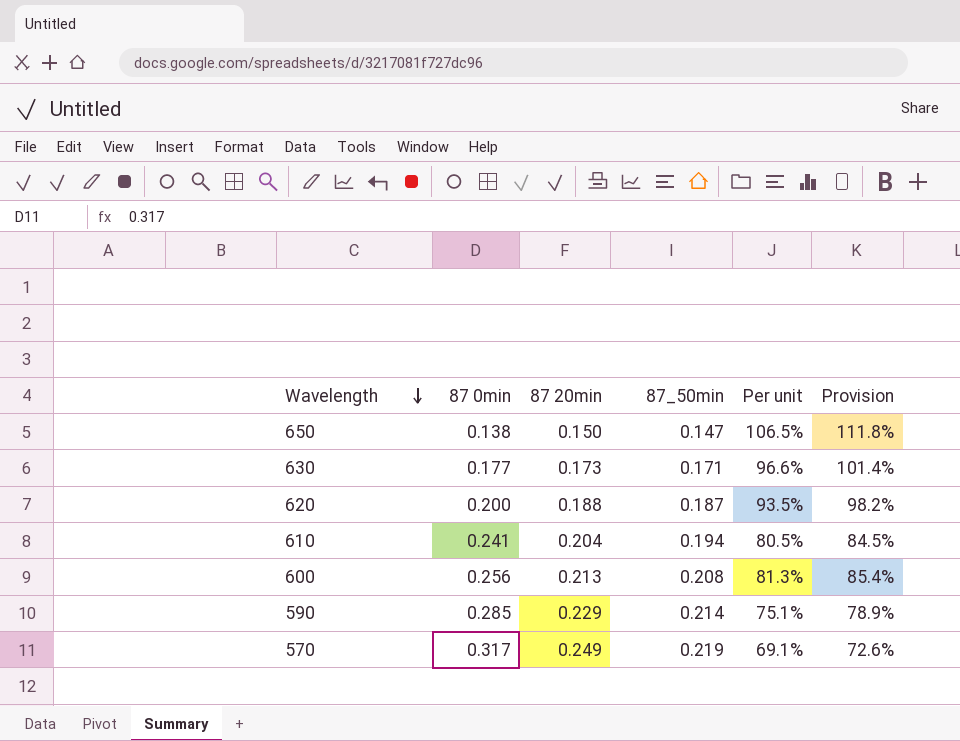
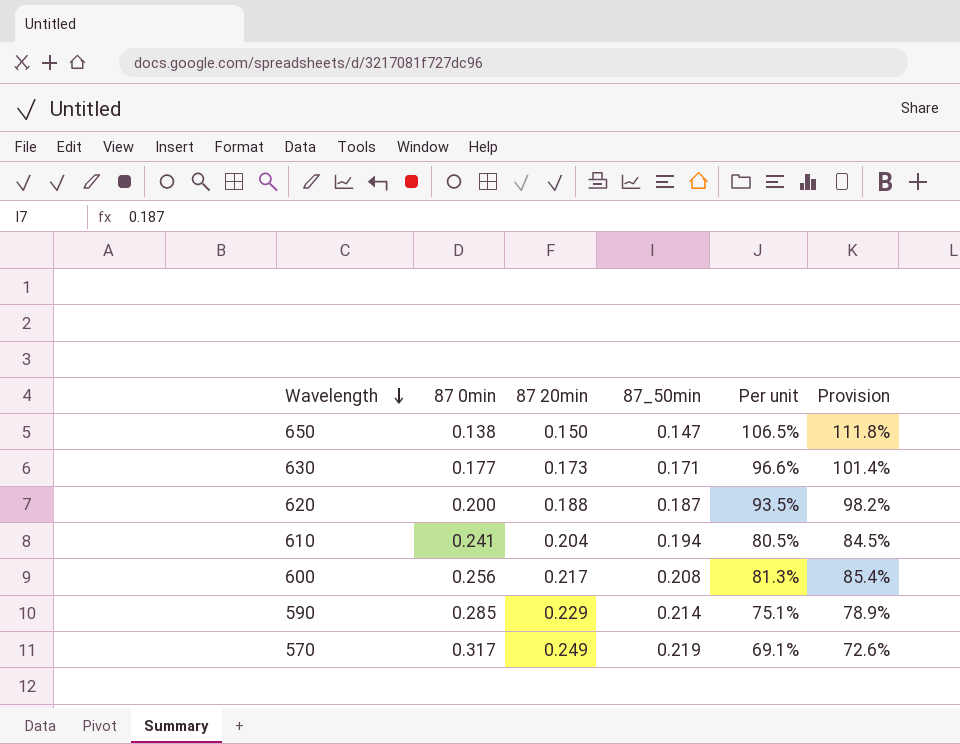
600 | 87 20min: 0.213 -> 0.217

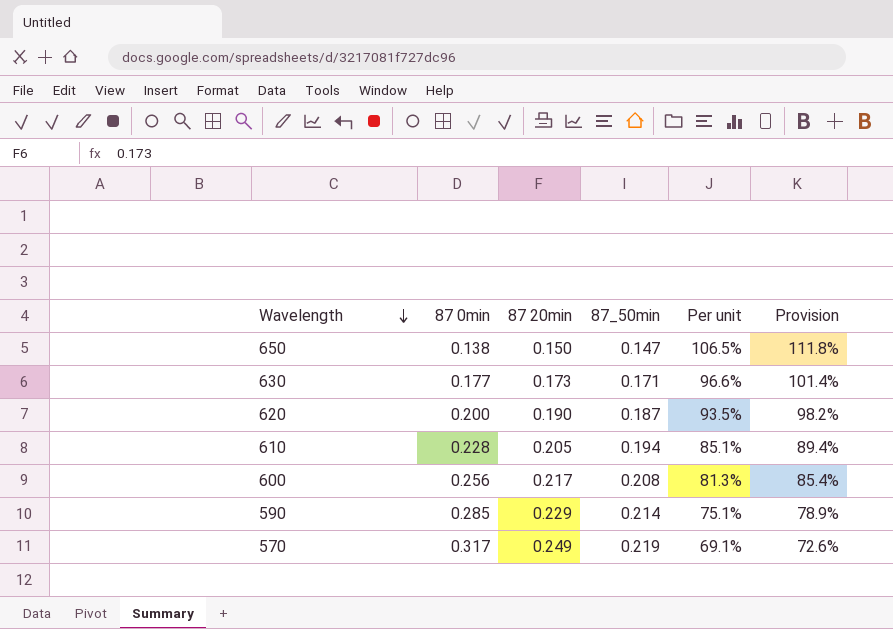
620 | 87 20min: 0.188 -> 0.190
610 | 87 0min: 0.241 -> 0.228
610 | 87 20min: 0.204 -> 0.205
610 | Per unit: 80.5% -> 85.1%
610 | Provision: 84.5% -> 89.4%

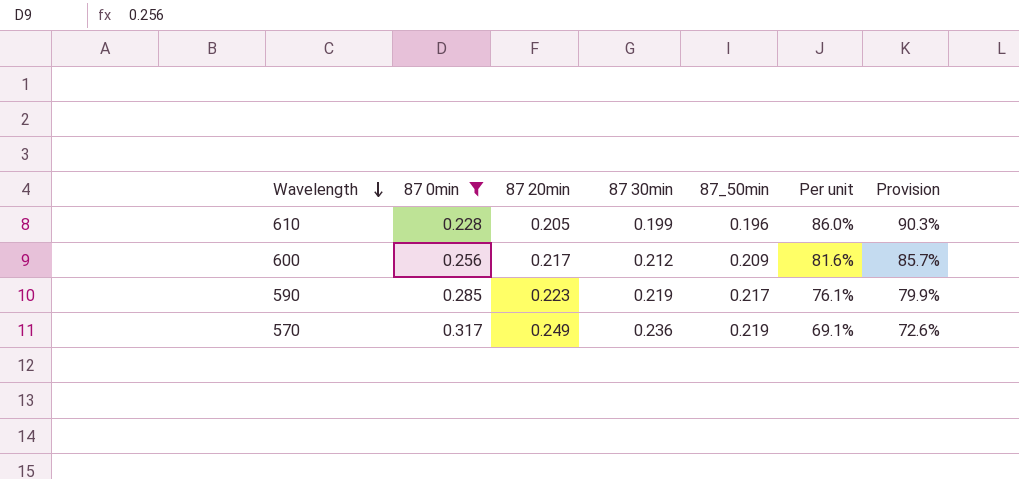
filter: none -> 87 0min >= 0.228
column 87 30min | position: none -> 4
610 | 87_50min: 0.194 -> 0.196
610 | Per unit: 85.1% -> 86.0%
610 | Provision: 89.4% -> 90.3%
600 | 87_50min: 0.208 -> 0.209
600 | Per unit: 81.3% -> 81.6%
600 | Provision: 85.4% -> 85.7%
590 | 87 20min: 0.229 -> 0.223
590 | 87_50min: 0.214 -> 0.217
590 | Per unit: 75.1% -> 76.1%
590 | Provision: 78.9% -> 79.9%

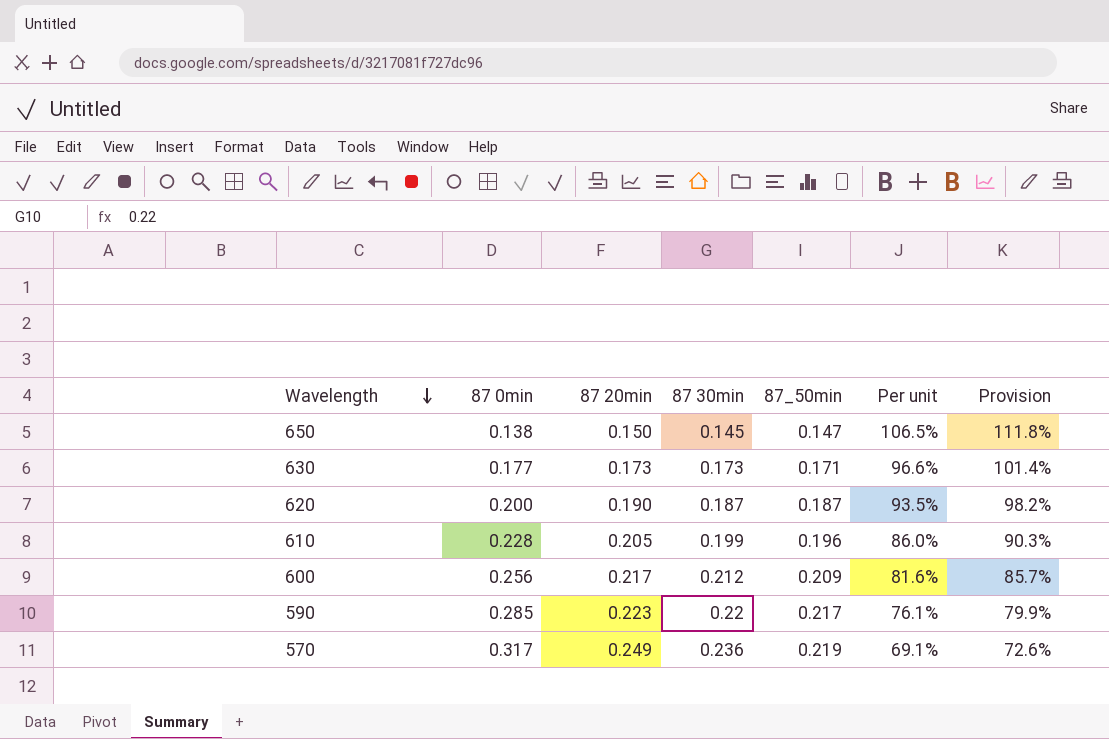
filter: 87 0min >= 0.228 -> none
590 | 87 30min: 0.219 -> 0.22

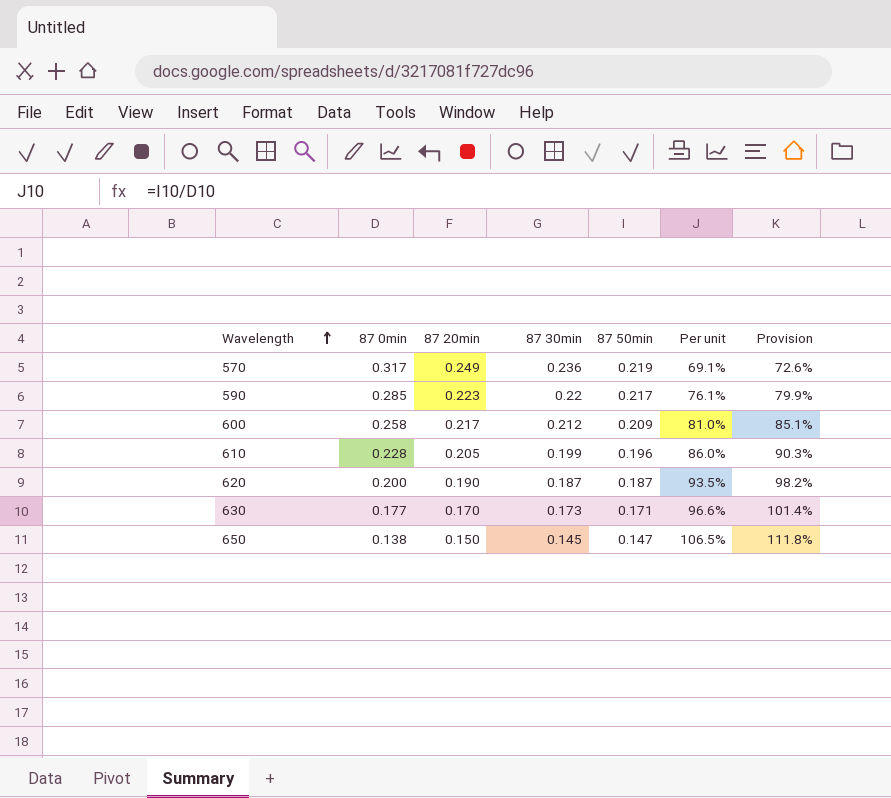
row order: Wavelength descending -> Wavelength ascending
column name: 87_50min -> 87 50min
600 | 87 0min: 0.256 -> 0.258
600 | Per unit: 81.6% -> 81.0%
600 | Provision: 85.7% -> 85.1%
630 | 87 20min: 0.173 -> 0.170

